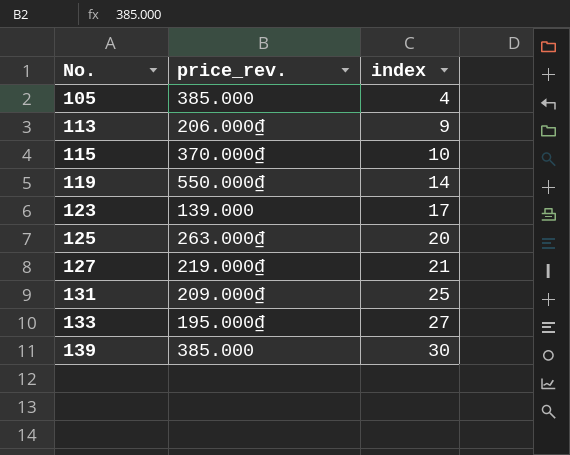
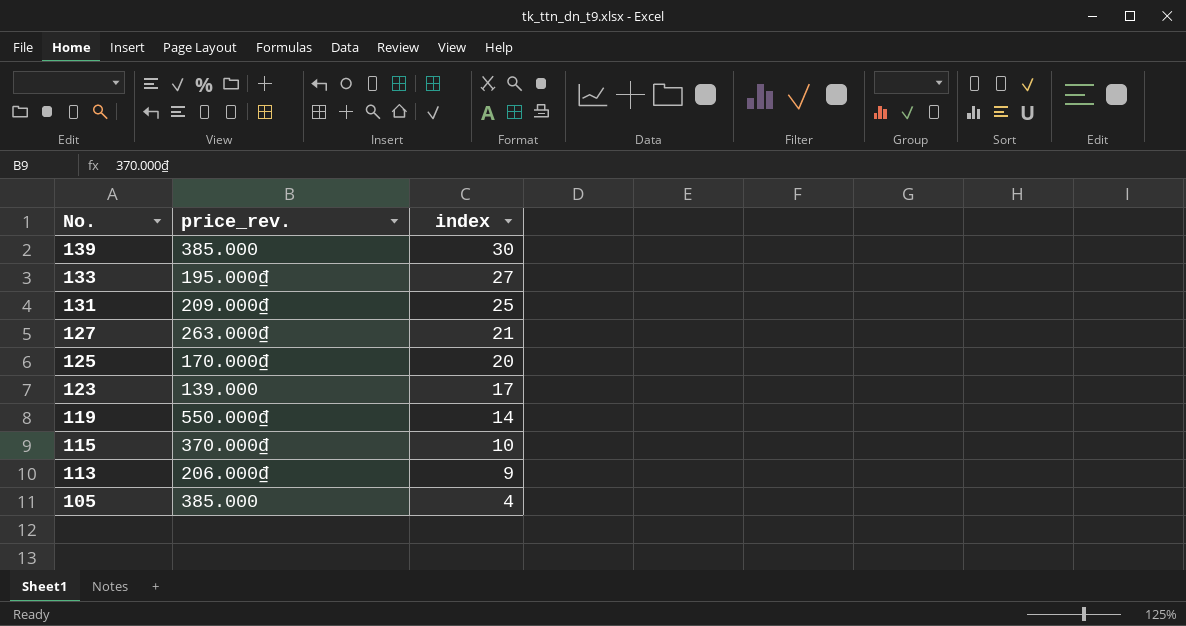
row order: No. ascending -> No. descending
127 | price_rev.: 219.000₫ -> 263.000₫
125 | price_rev.: 263.000₫ -> 170.000₫

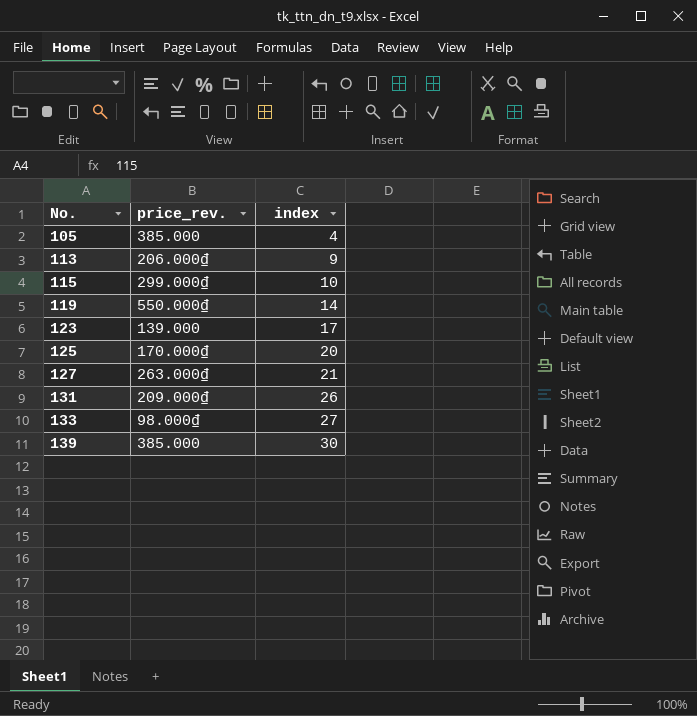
row order: No. descending -> No. ascending
115 | price_rev.: 370.000₫ -> 299.000₫
131 | index: 25 -> 26
133 | price_rev.: 195.000₫ -> 98.000₫

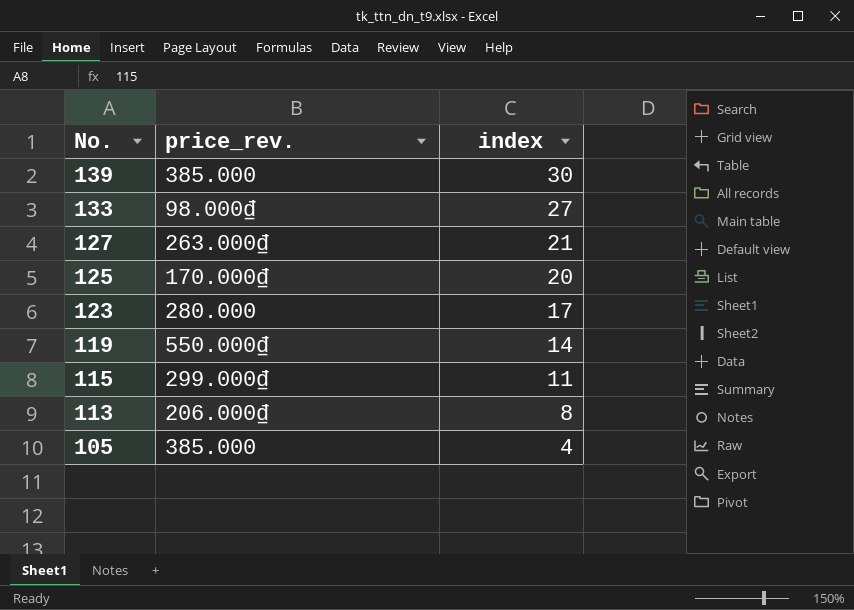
row order: No. ascending -> No. descending
row 131: 209.000₫ | 26 -> none
123 | price_rev.: 139.000 -> 280.000
115 | index: 10 -> 11
113 | index: 9 -> 8

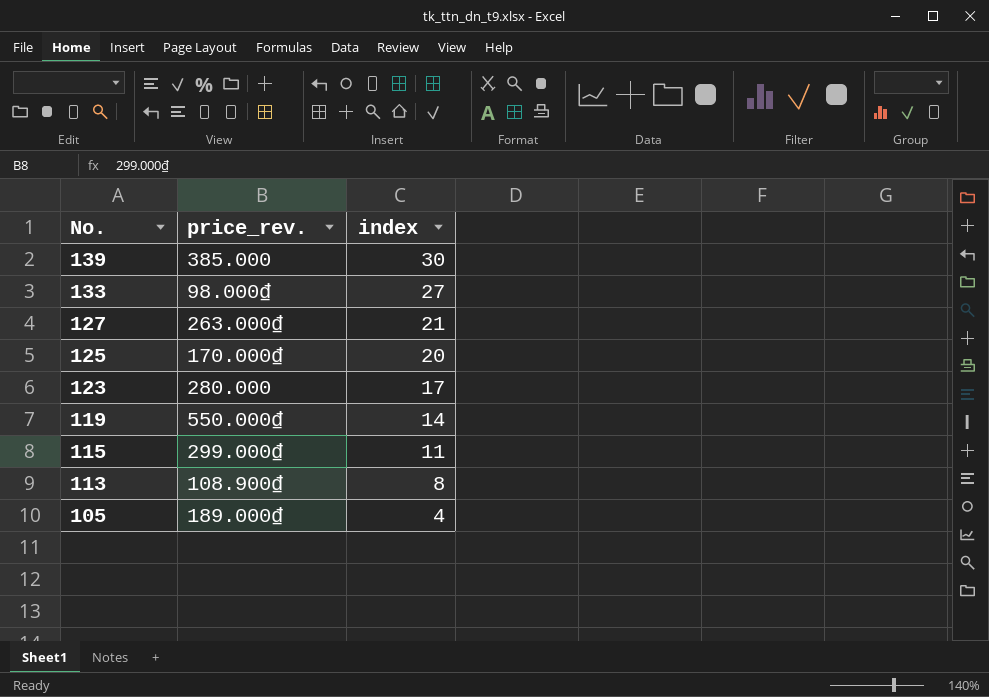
113 | price_rev.: 206.000₫ -> 108.900₫
105 | price_rev.: 385.000 -> 189.000₫

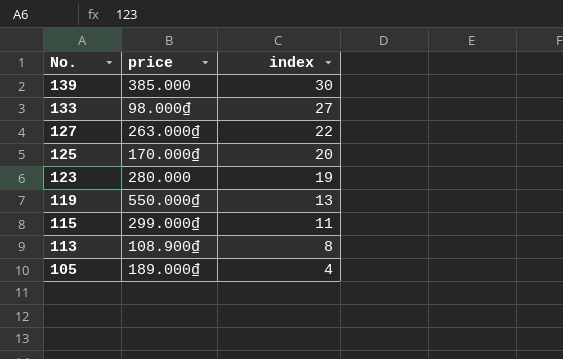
column name: price_rev. -> price
127 | index: 21 -> 22
123 | index: 17 -> 19
119 | index: 14 -> 13

